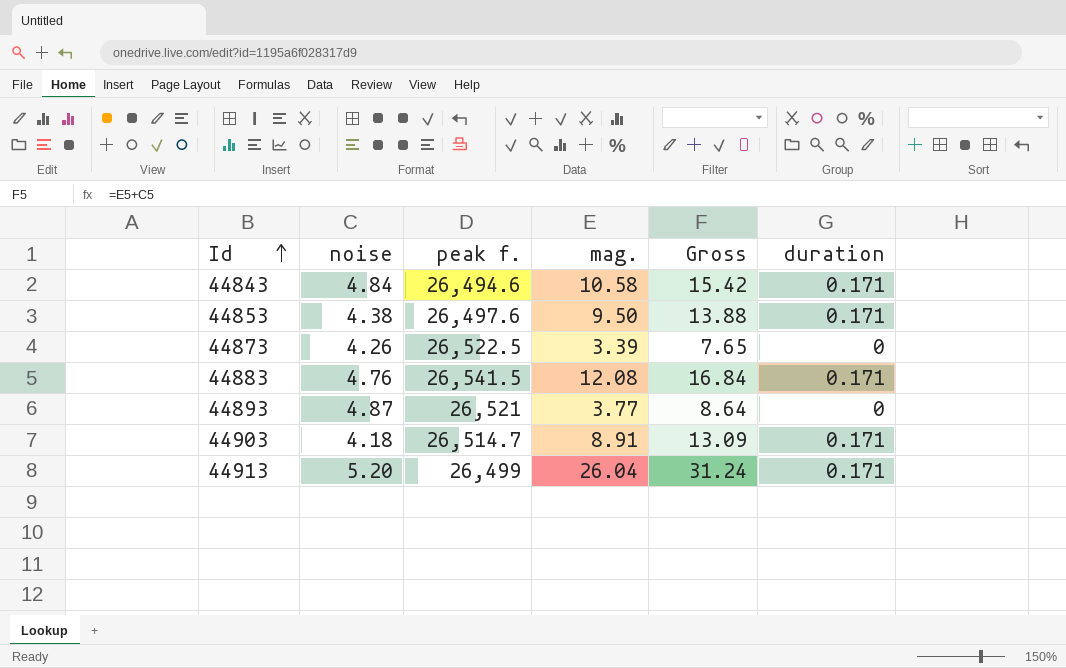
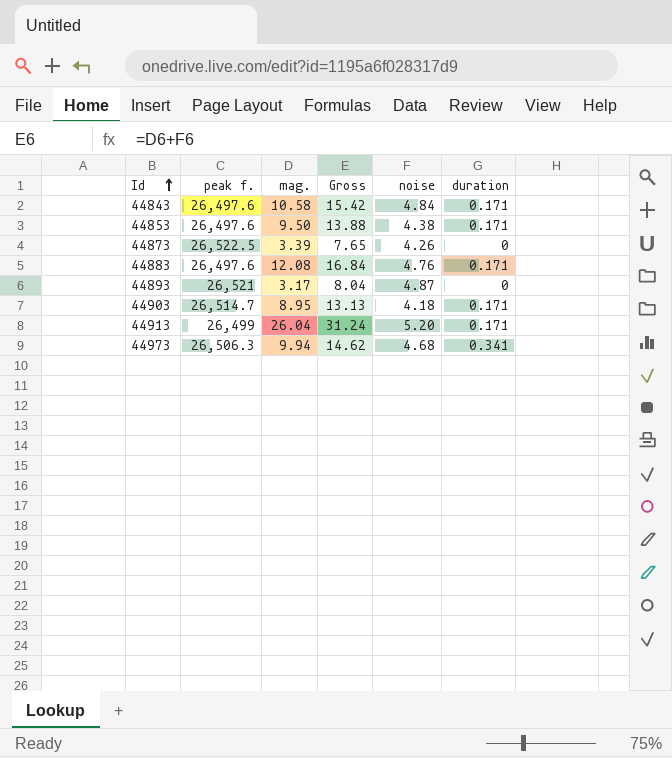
column noise | position: 2 -> 5
44843 | peak f.: 26,494.6 -> 26,497.6
44883 | peak f.: 26,541.5 -> 26,497.6
44893 | mag.: 3.77 -> 3.17
44893 | Gross: 8.64 -> 8.04
44903 | mag.: 8.91 -> 8.95
44903 | Gross: 13.09 -> 13.13
row 44973: none -> 26,506.3 | 9.94 | 14.62 | 4.68 | 0.341

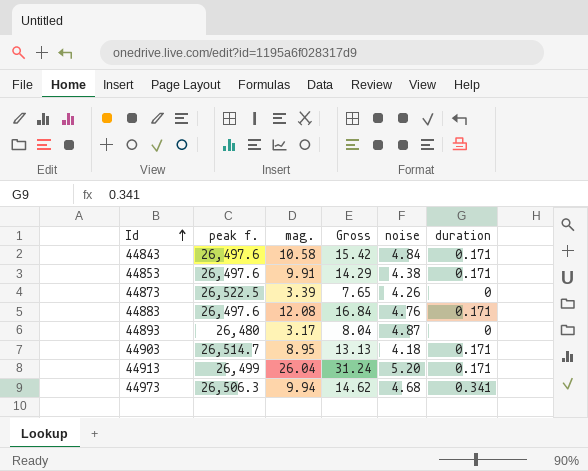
44853 | mag.: 9.50 -> 9.91
44853 | Gross: 13.88 -> 14.29
44893 | peak f.: 26,521 -> 26,480

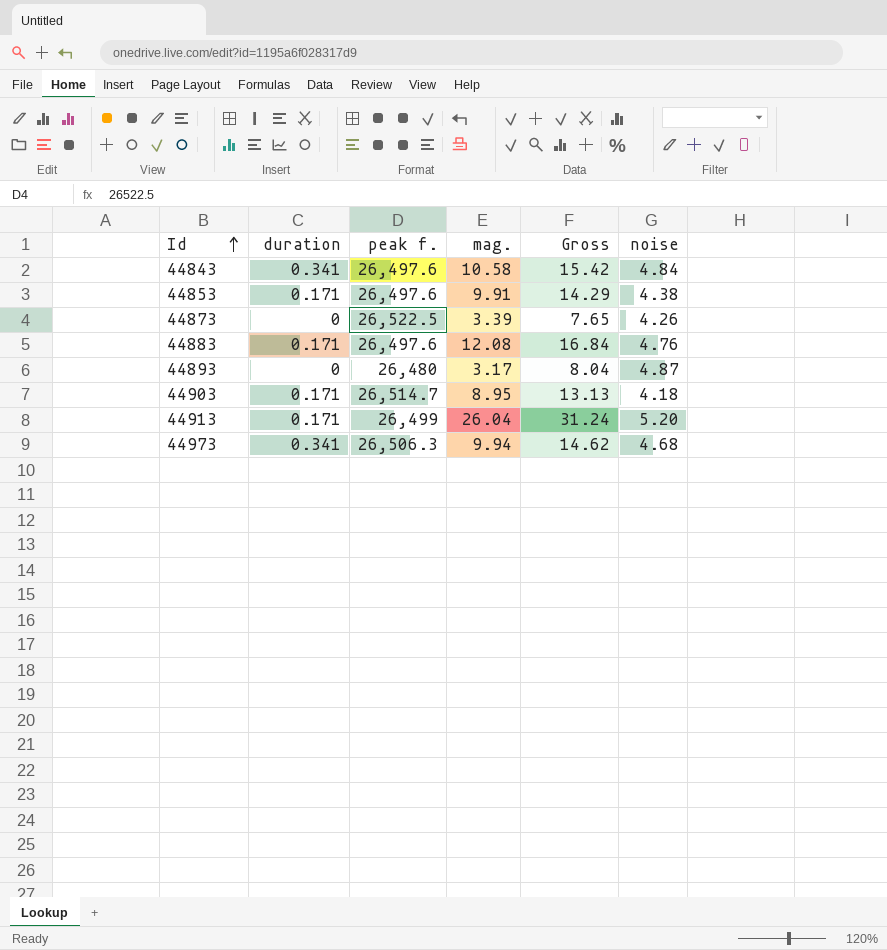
column duration | position: 6 -> 2
44843 | duration: 0.171 -> 0.341

